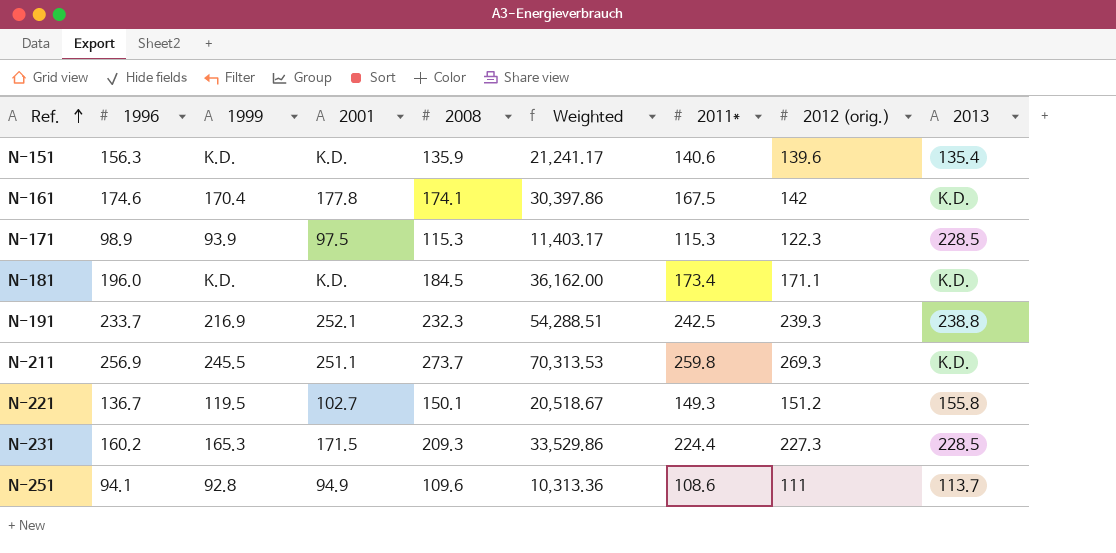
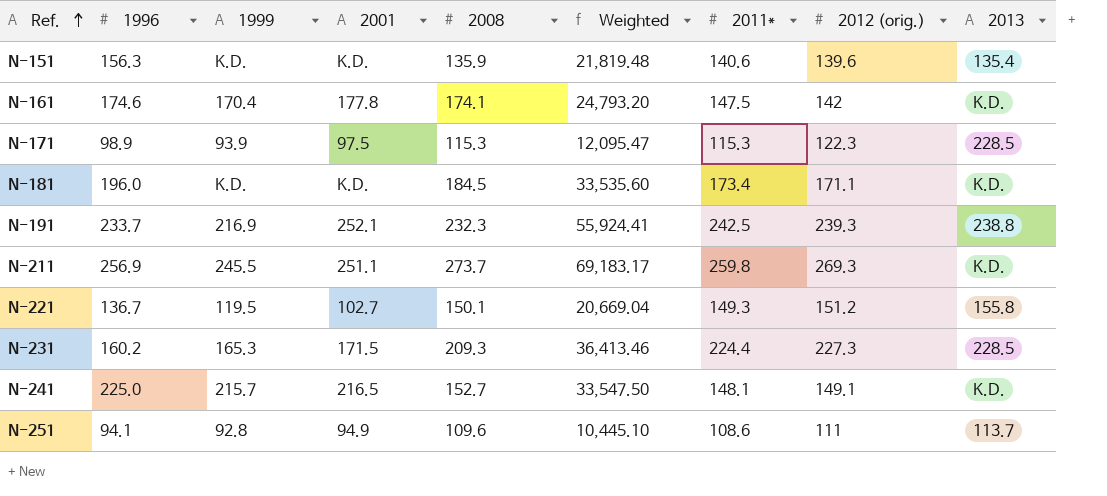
column Weighted | formula: [1996] * [2008] -> [1996] * [2012 (orig.)]
N-161 | 2011*: 167.5 -> 147.5
row N-241: none -> 225.0 | 215.7 | 216.5 | 152.7 | 33,547.50 | 148.1 | 149.1 | K.D.

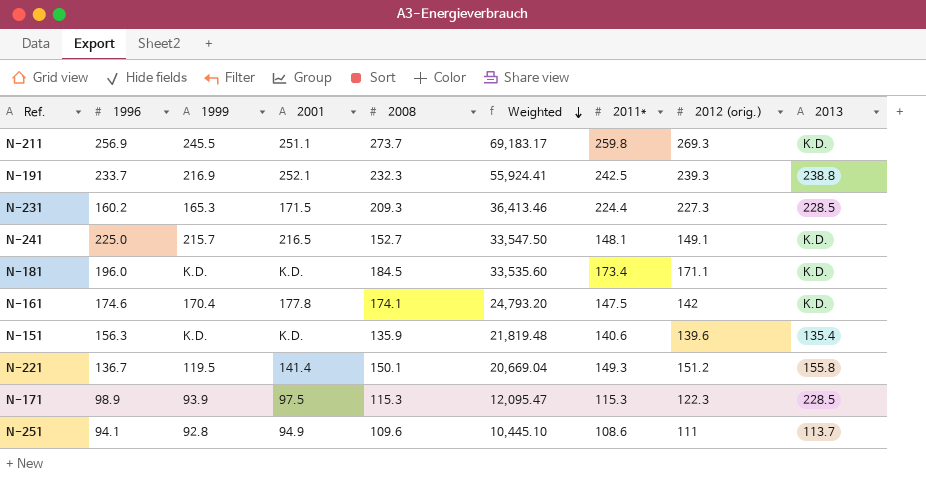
row order: Ref. ascending -> Weighted descending
N-221 | 2001: 102.7 -> 141.4

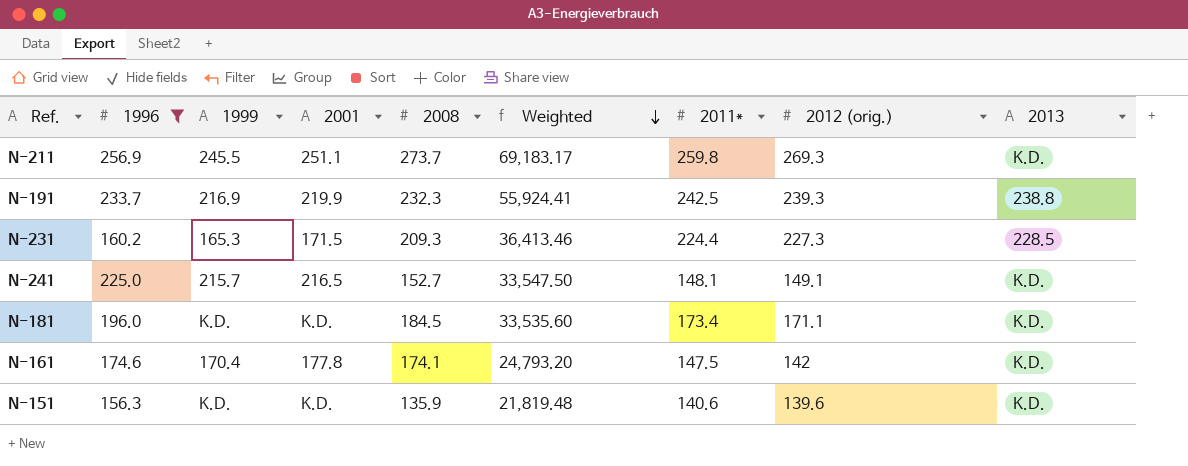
filter: none -> 1996 >= 156.3
N-191 | 2001: 252.1 -> 219.9
N-151 | 2013: 135.4 -> K.D.

